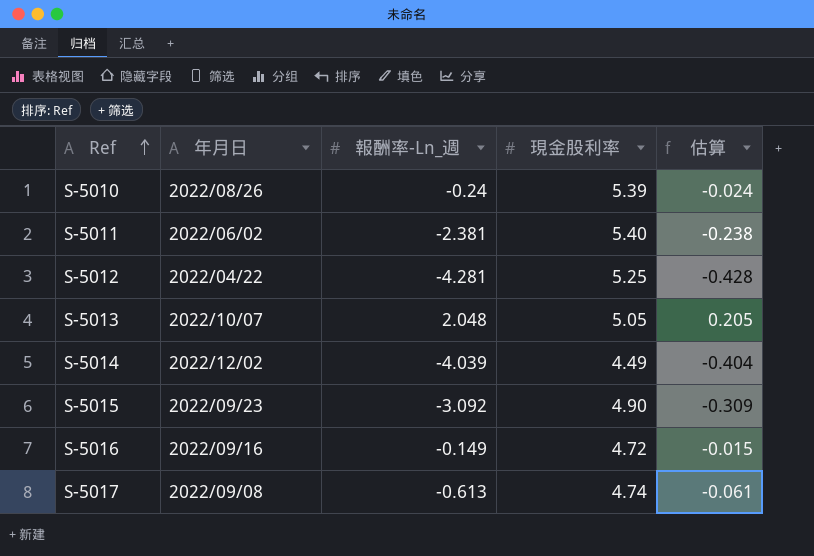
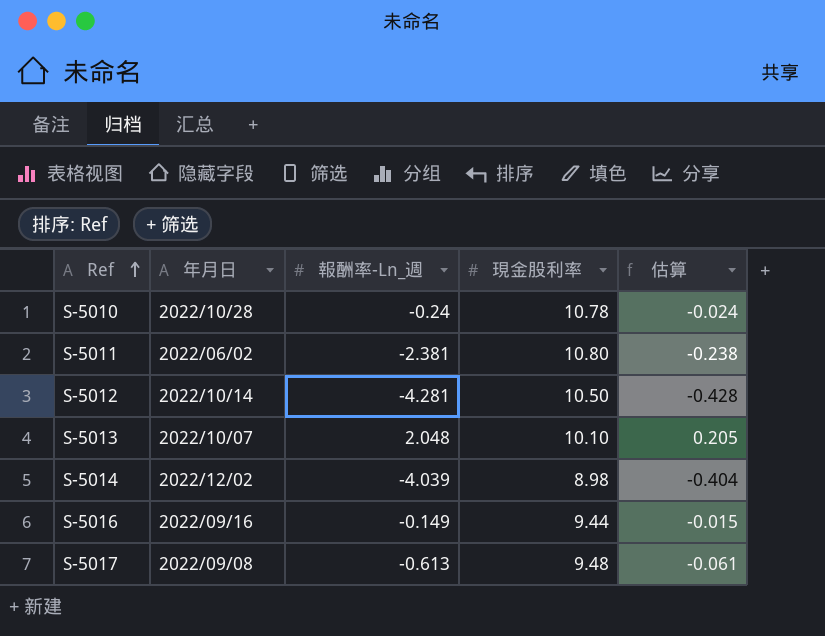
row S-5015: 2022/09/23 | -3.092 | 4.90 | -0.309 -> none
S-5010 | 年月日: 2022/08/26 -> 2022/10/28
S-5010 | 現金股利率: 5.39 -> 10.78
S-5011 | 現金股利率: 5.40 -> 10.80
S-5012 | 年月日: 2022/04/22 -> 2022/10/14
S-5012 | 現金股利率: 5.25 -> 10.50
S-5013 | 現金股利率: 5.05 -> 10.10
S-5014 | 現金股利率: 4.49 -> 8.98
S-5016 | 現金股利率: 4.72 -> 9.44
S-5017 | 現金股利率: 4.74 -> 9.48

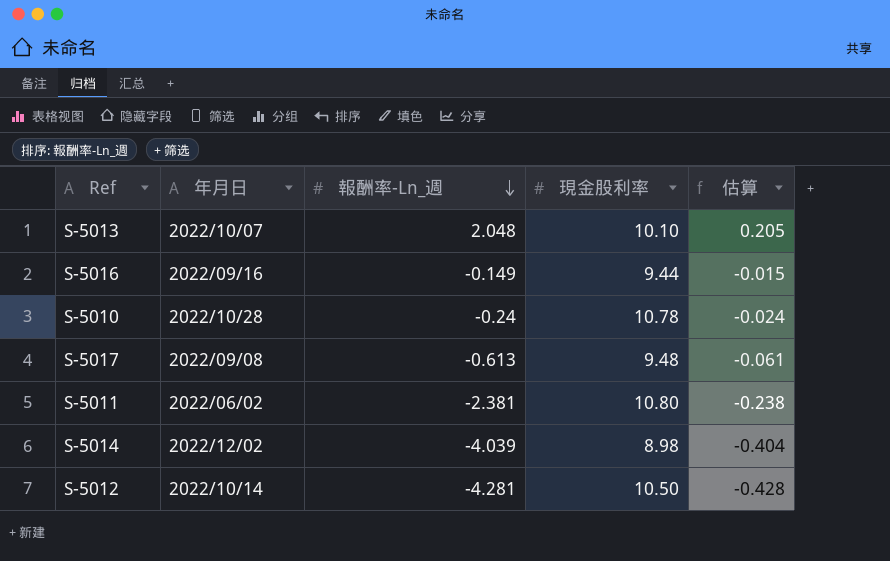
row order: Ref ascending -> 報酬率-Ln_週 descending

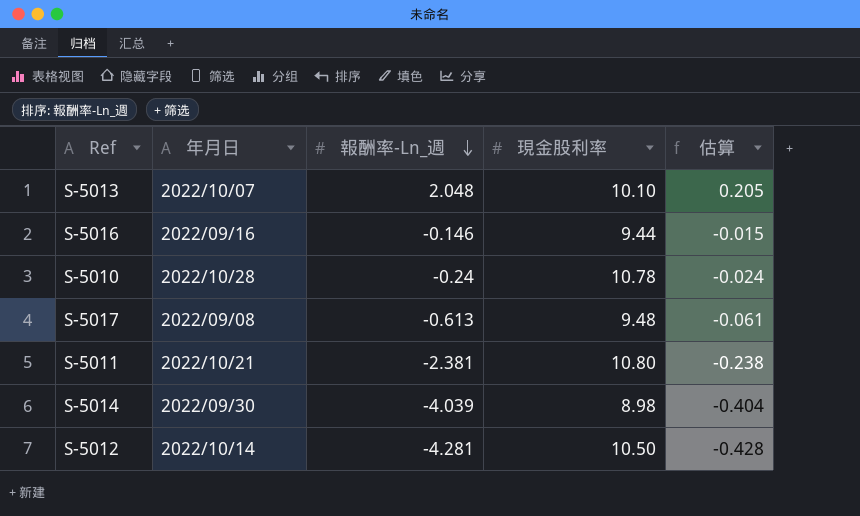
S-5016 | 報酬率-Ln_週: -0.149 -> -0.146
S-5011 | 年月日: 2022/06/02 -> 2022/10/21
S-5014 | 年月日: 2022/12/02 -> 2022/09/30

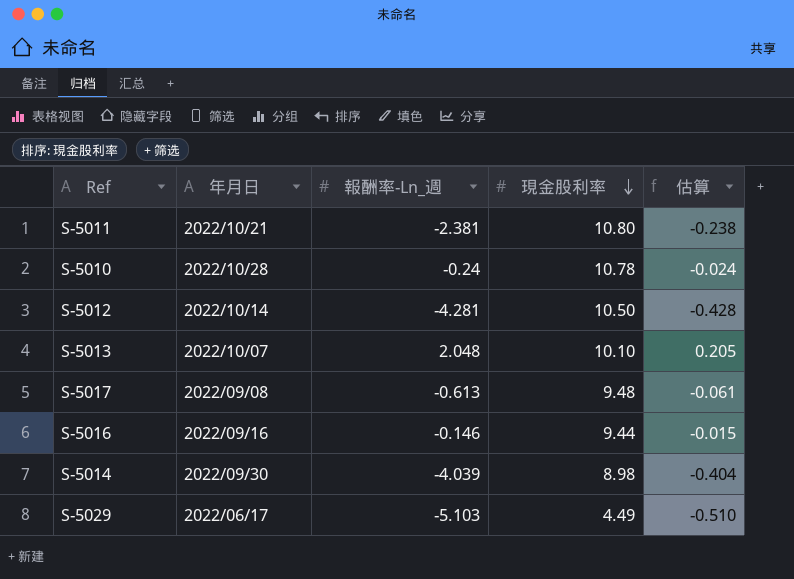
row order: 報酬率-Ln_週 descending -> 現金股利率 descending
row S-5029: none -> 2022/06/17 | -5.103 | 4.49 | -0.510

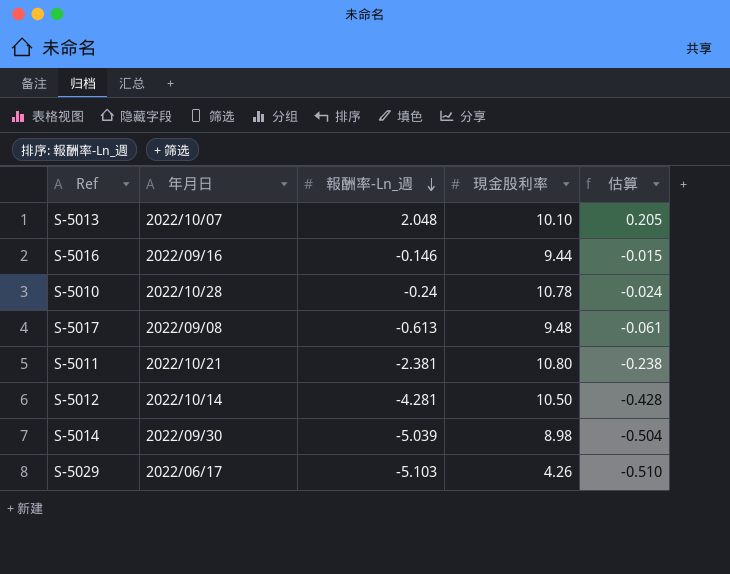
row order: 現金股利率 descending -> 報酬率-Ln_週 descending
S-5014 | 報酬率-Ln_週: -4.039 -> -5.039
S-5014 | 估算: -0.404 -> -0.504
S-5029 | 現金股利率: 4.49 -> 4.26

